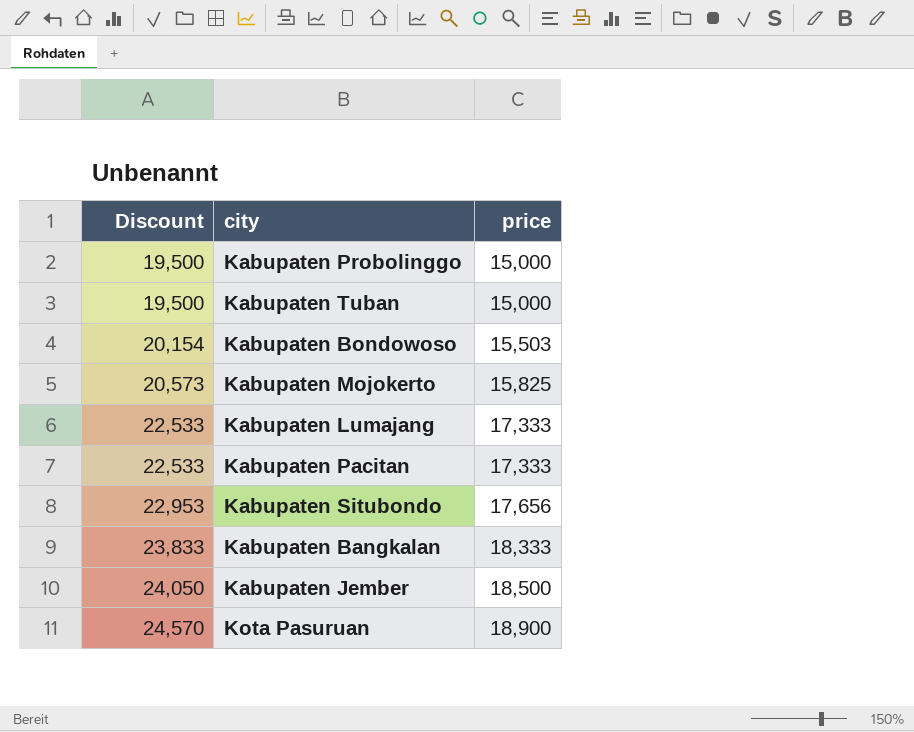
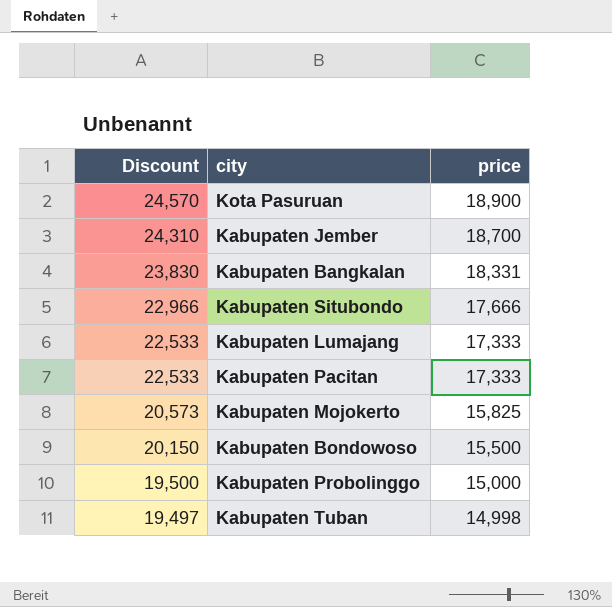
row order: Discount ascending -> Discount descending
Kabupaten Jember | Discount: 24,050 -> 24,310
Kabupaten Jember | price: 18,500 -> 18,700
Kabupaten Bangkalan | Discount: 23,833 -> 23,830
Kabupaten Bangkalan | price: 18,333 -> 18,331
Kabupaten Situbondo | Discount: 22,953 -> 22,966
Kabupaten Situbondo | price: 17,656 -> 17,666
Kabupaten Bondowoso | Discount: 20,154 -> 20,150
Kabupaten Bondowoso | price: 15,503 -> 15,500
Kabupaten Tuban | Discount: 19,500 -> 19,497
Kabupaten Tuban | price: 15,000 -> 14,998

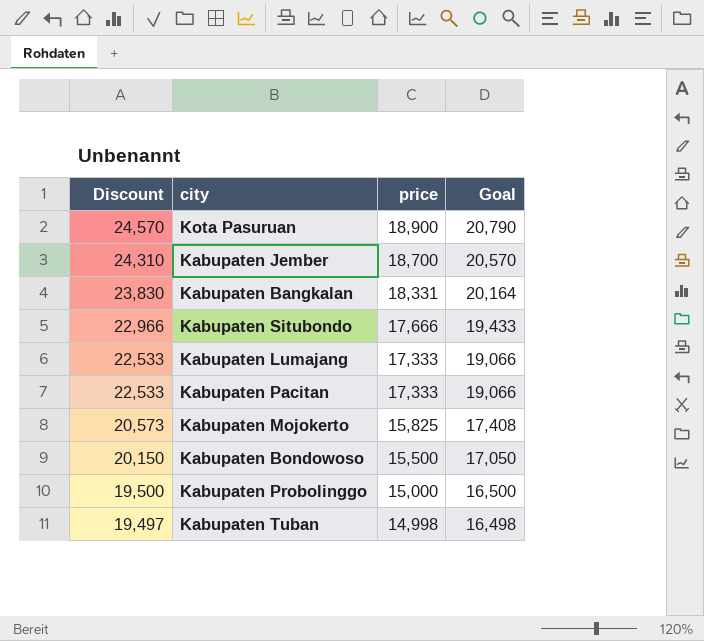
column Goal | formula: none -> [price] * 1.1

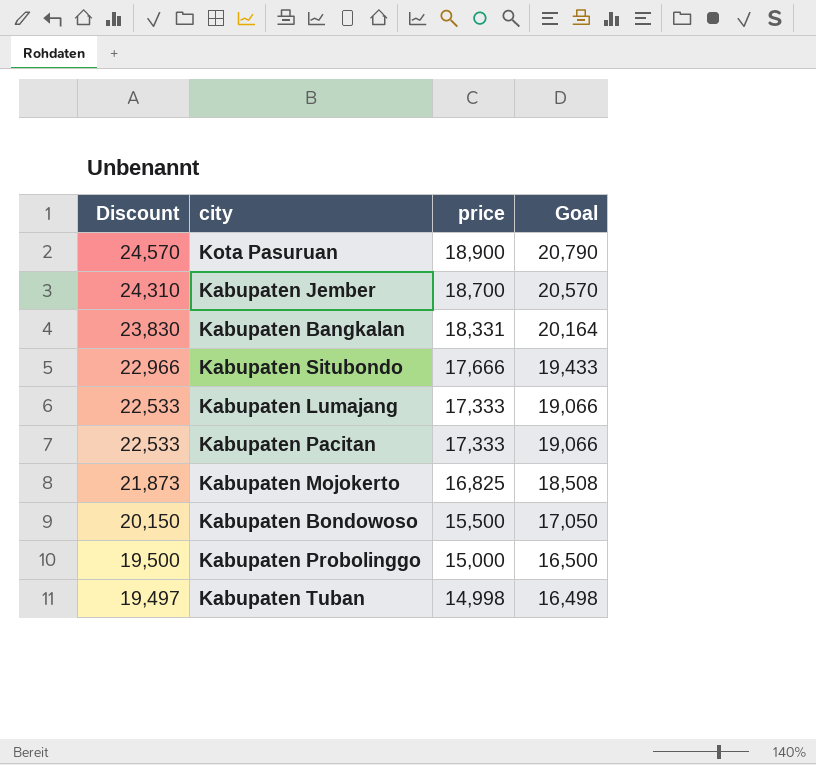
Kabupaten Mojokerto | Discount: 20,573 -> 21,873
Kabupaten Mojokerto | price: 15,825 -> 16,825
Kabupaten Mojokerto | Goal: 17,408 -> 18,508

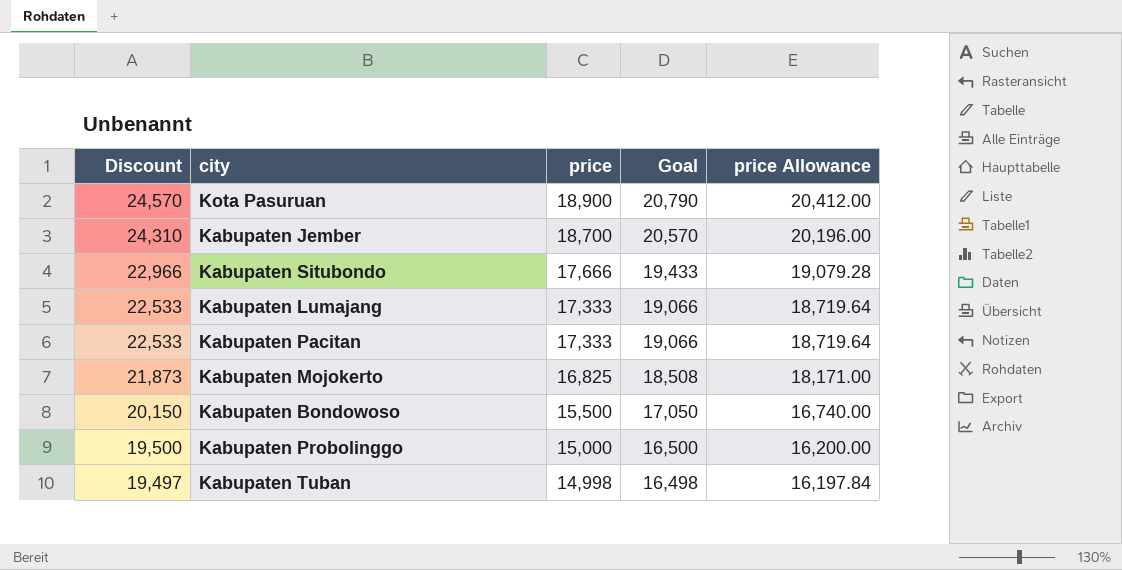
column price Allowance | formula: none -> [price] * 1.08
row Kabupaten Bangkalan: 23,830 | 18,331 | 20,164 -> none

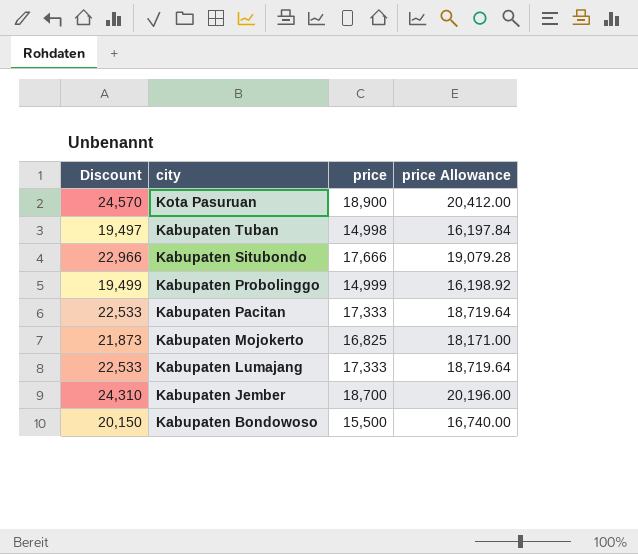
row order: Discount descending -> city descending
column Goal | formula: [price] * 1.1 -> none
Kabupaten Probolinggo | Discount: 19,500 -> 19,499
Kabupaten Probolinggo | price: 15,000 -> 14,999
Kabupaten Probolinggo | price Allowance: 16,200.00 -> 16,198.92

